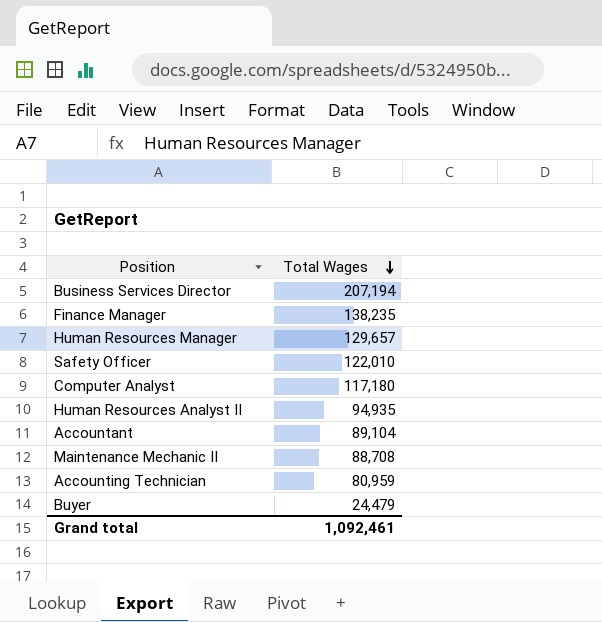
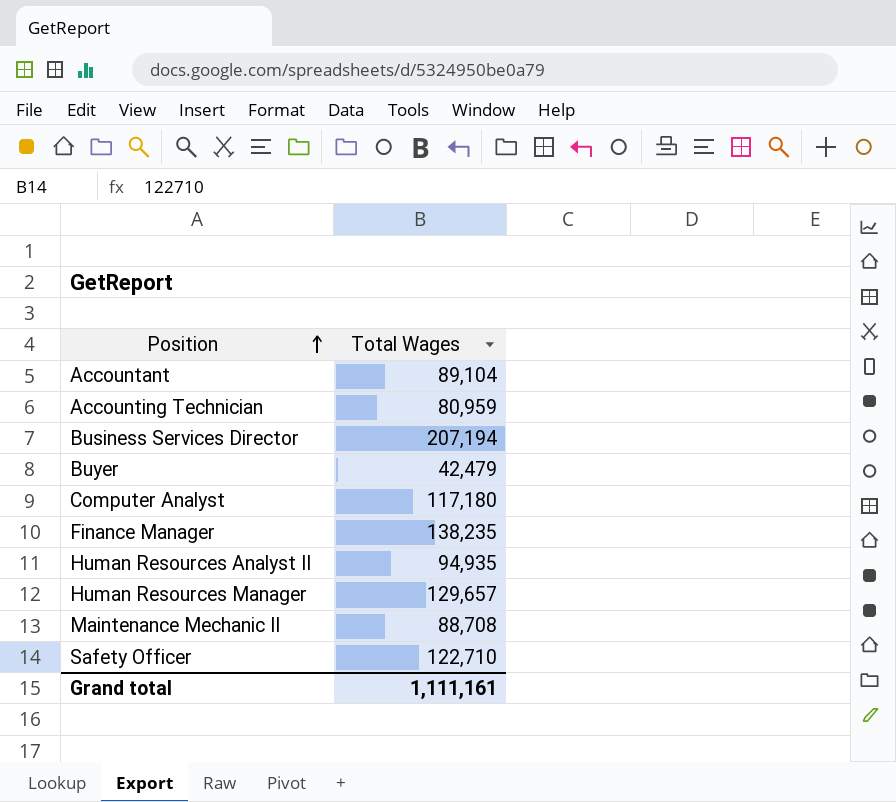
row order: Total Wages descending -> Position ascending
Buyer | Total Wages: 24,479 -> 42,479
Safety Officer | Total Wages: 122,010 -> 122,710
Grand total | Total Wages: 1,092,461 -> 1,111,161

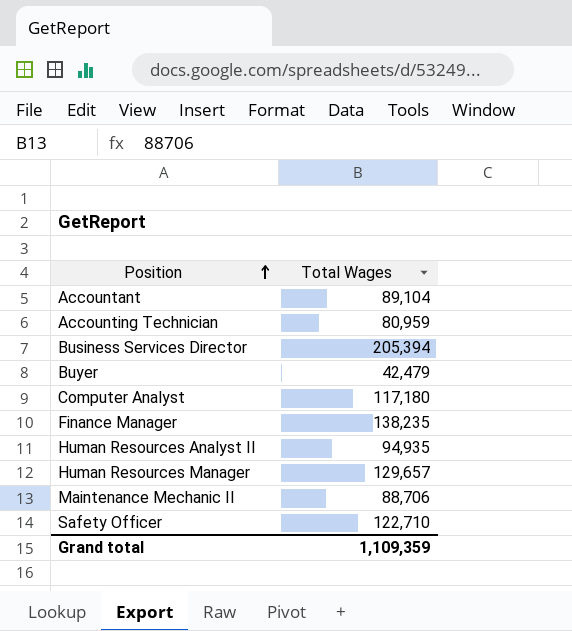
Business Services Director | Total Wages: 207,194 -> 205,394
Maintenance Mechanic II | Total Wages: 88,708 -> 88,706
Grand total | Total Wages: 1,111,161 -> 1,109,359

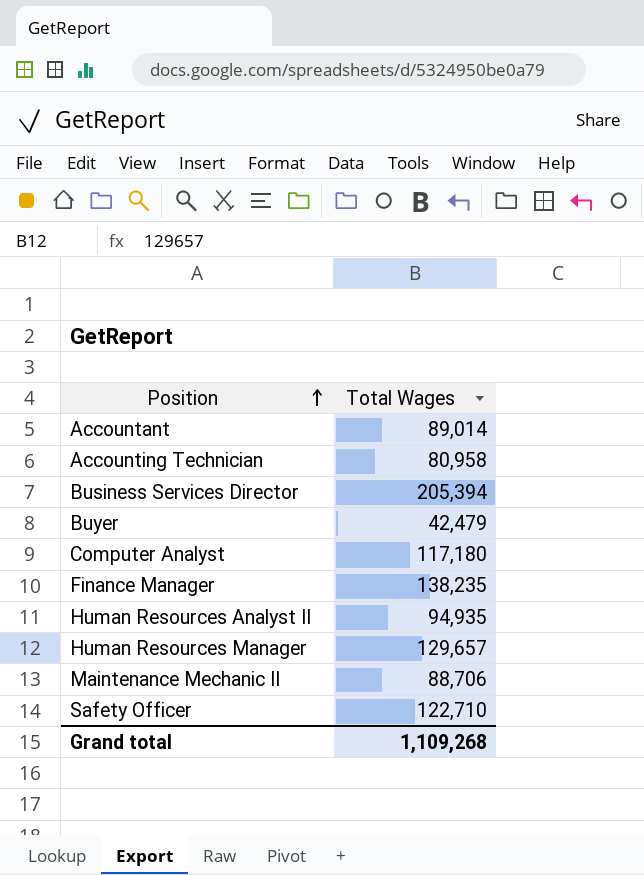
Accountant | Total Wages: 89,104 -> 89,014
Accounting Technician | Total Wages: 80,959 -> 80,958
Grand total | Total Wages: 1,109,359 -> 1,109,268

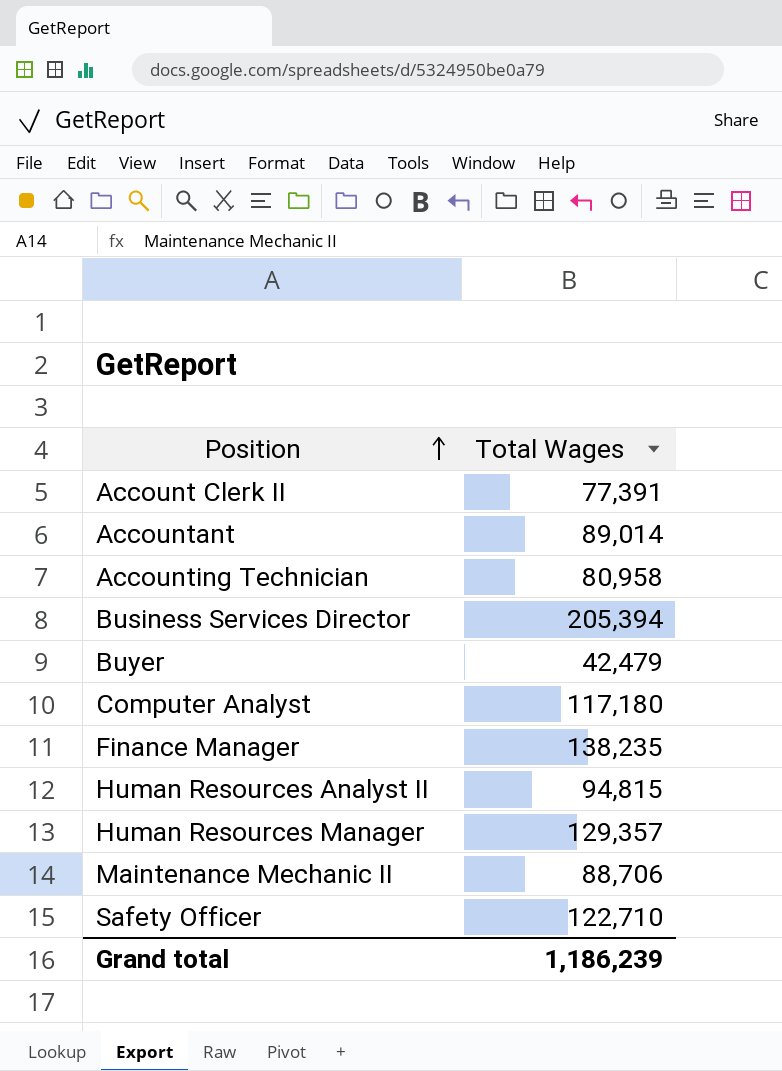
row Account Clerk II: none -> 77,391
Human Resources Analyst II | Total Wages: 94,935 -> 94,815
Human Resources Manager | Total Wages: 129,657 -> 129,357
Grand total | Total Wages: 1,109,268 -> 1,186,239

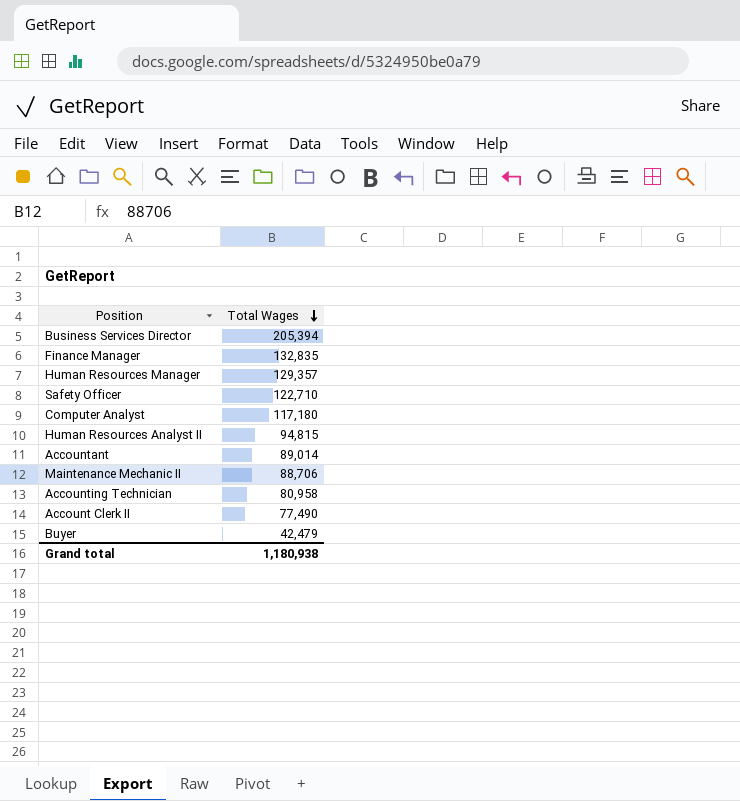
row order: Position ascending -> Total Wages descending
Finance Manager | Total Wages: 138,235 -> 132,835
Account Clerk II | Total Wages: 77,391 -> 77,490
Grand total | Total Wages: 1,186,239 -> 1,180,938

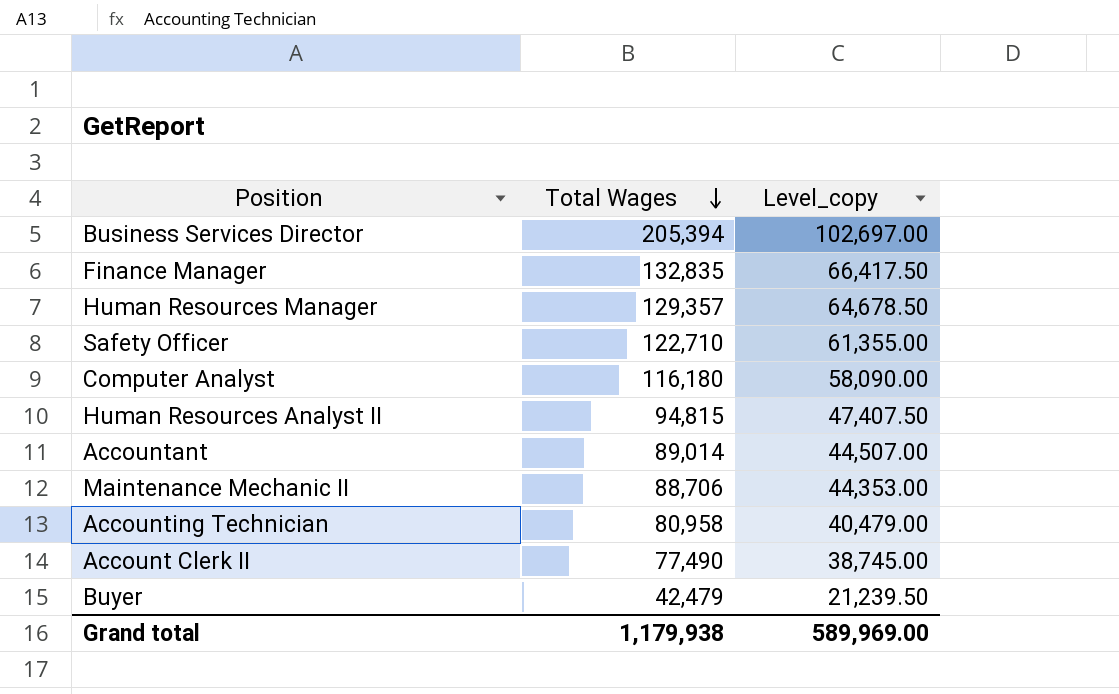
column Level_copy | formula: none -> [Total Wages] * 0.5
Computer Analyst | Total Wages: 117,180 -> 116,180
Grand total | Total Wages: 1,180,938 -> 1,179,938

